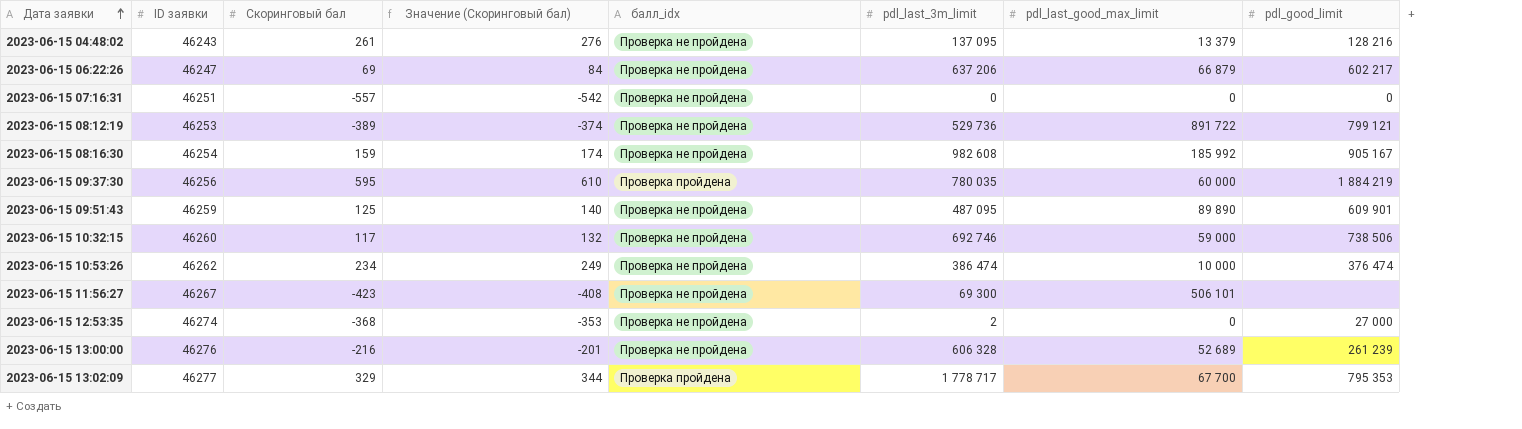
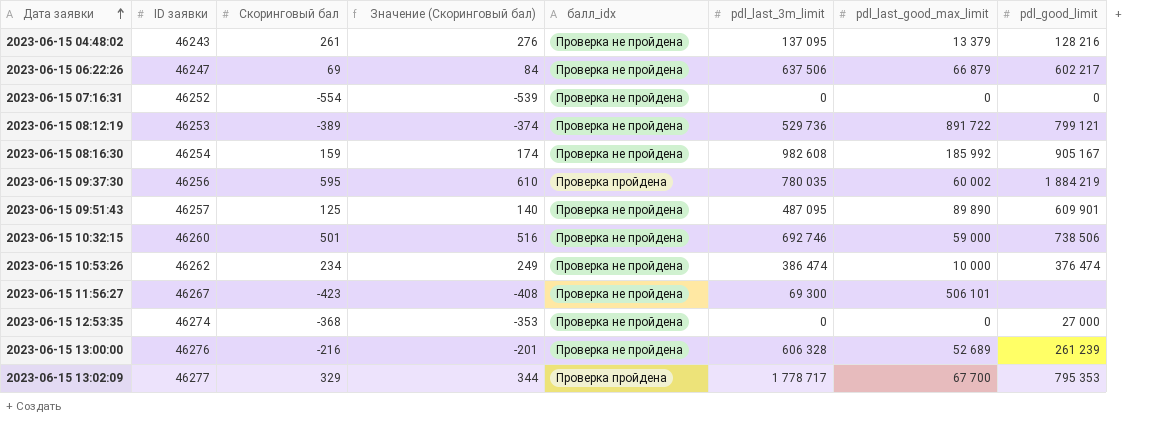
2023-06-15 06:22:26 | pdl_last_3m_limit: 637 206 -> 637 506
2023-06-15 07:16:31 | ID заявки: 46251 -> 46252
2023-06-15 07:16:31 | Скоринговый бал: -557 -> -554
2023-06-15 07:16:31 | Значение (Скоринговый бал): -542 -> -539
2023-06-15 09:37:30 | pdl_last_good_max_limit: 60 000 -> 60 002
2023-06-15 09:51:43 | ID заявки: 46259 -> 46257
2023-06-15 10:32:15 | Скоринговый бал: 117 -> 501
2023-06-15 10:32:15 | Значение (Скоринговый бал): 132 -> 516
2023-06-15 12:53:35 | pdl_last_3m_limit: 2 -> 0

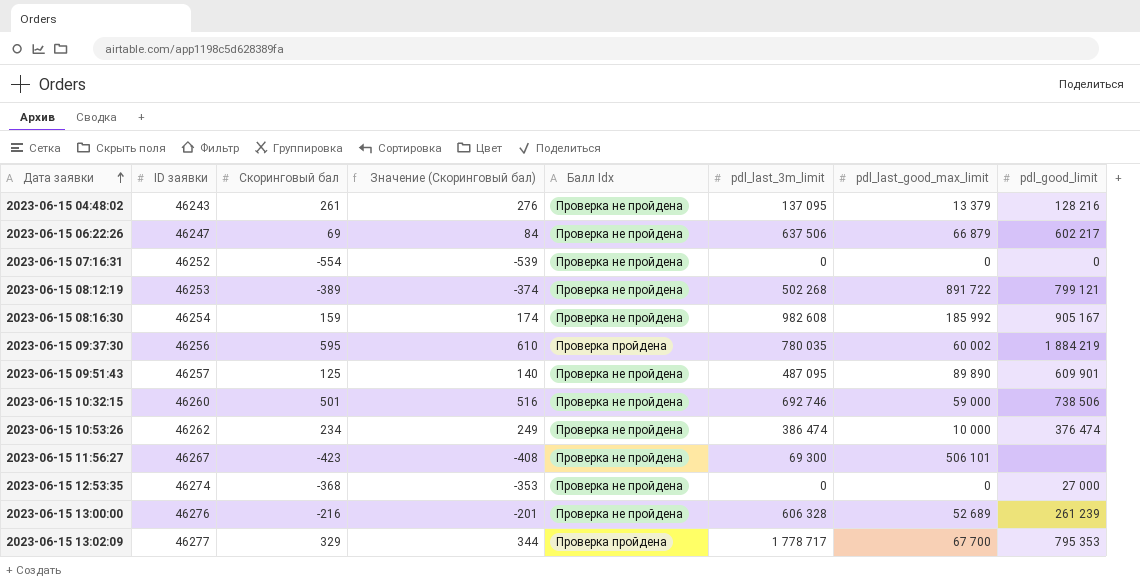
column name: балл_idx -> Балл Idx
2023-06-15 08:12:19 | pdl_last_3m_limit: 529 736 -> 502 268

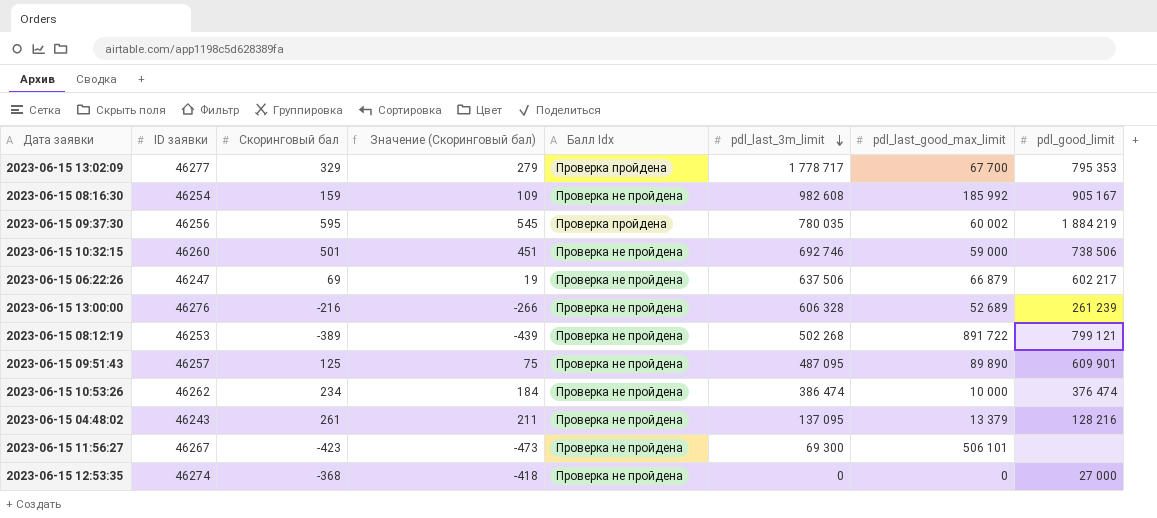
row order: Дата заявки ascending -> pdl_last_3m_limit descending
column Значение (Скоринговый бал) | formula: [Скоринговый бал] + 15 -> [Скоринговый бал] - 50
row 2023-06-15 07:16:31: 46252 | -554 | -539 | Проверка не пройдена | 0 | 0 | 0 -> none

